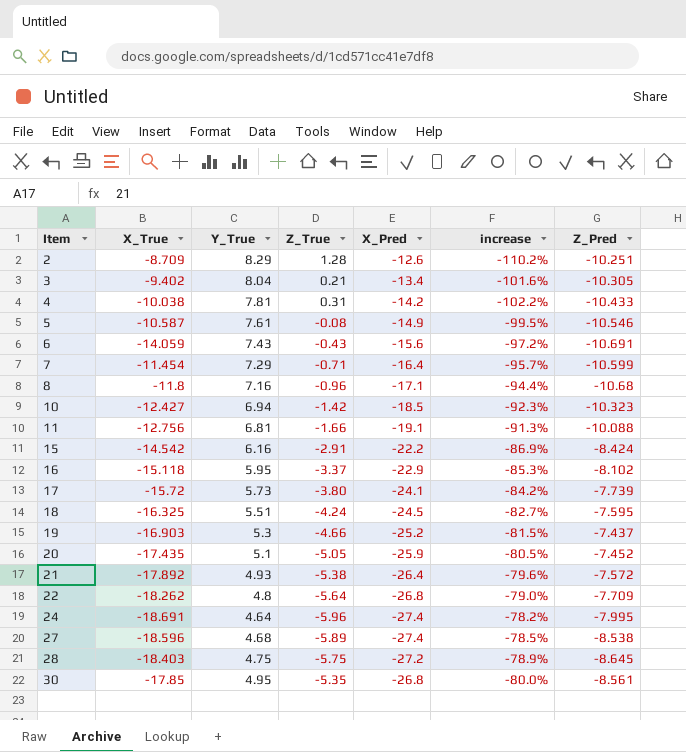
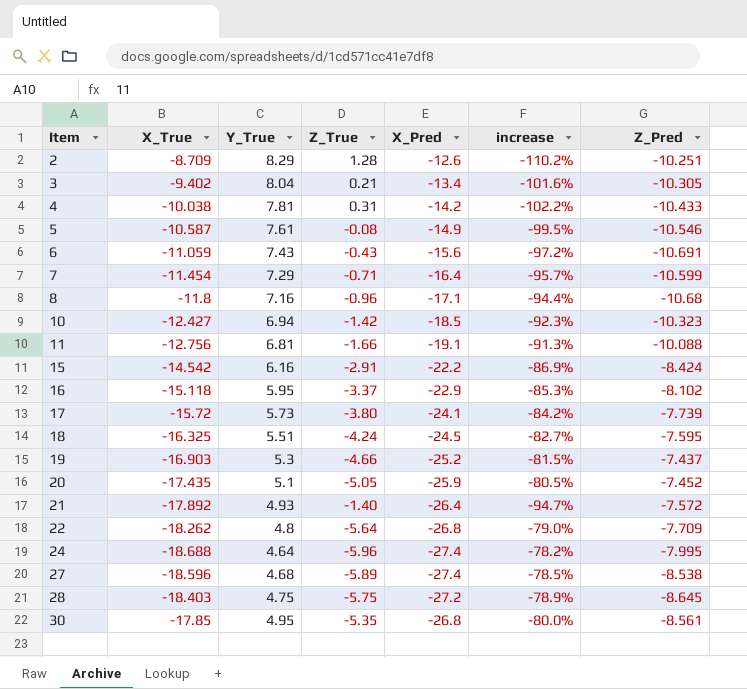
6 | X_True: -14.059 -> -11.059
21 | Z_True: -5.38 -> -1.40
21 | increase: -79.6% -> -94.7%
24 | X_True: -18.691 -> -18.688

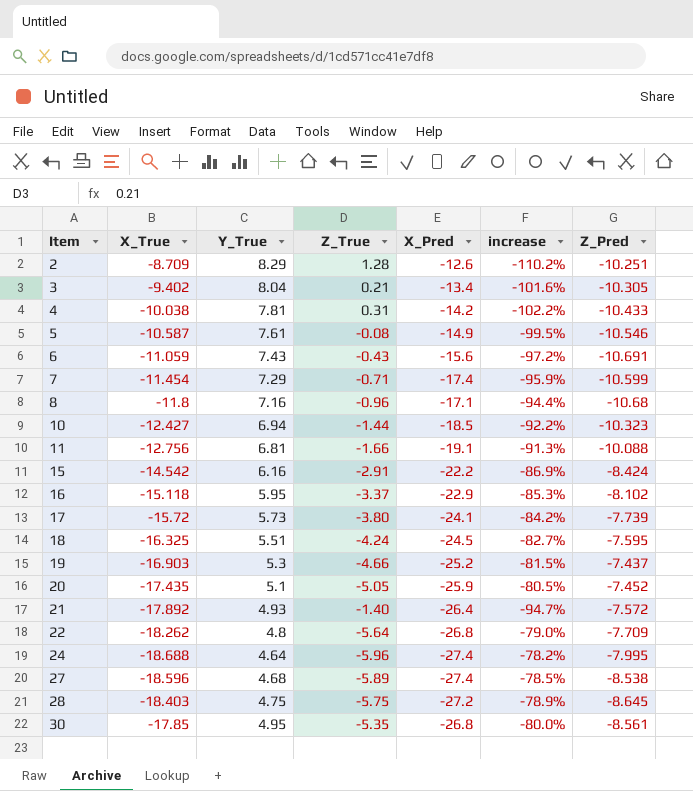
7 | X_Pred: -16.4 -> -17.4
7 | increase: -95.7% -> -95.9%
10 | Z_True: -1.42 -> -1.44
10 | increase: -92.3% -> -92.2%

